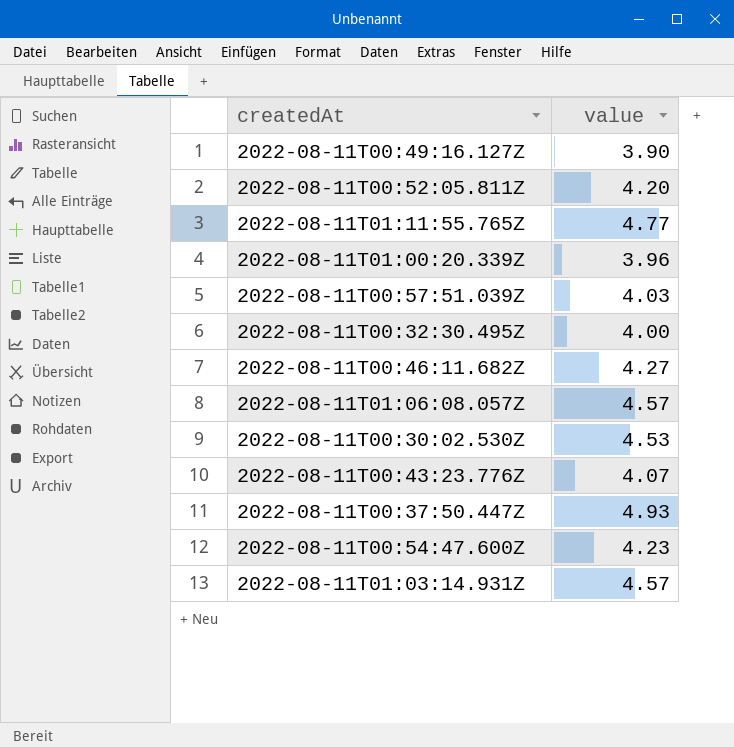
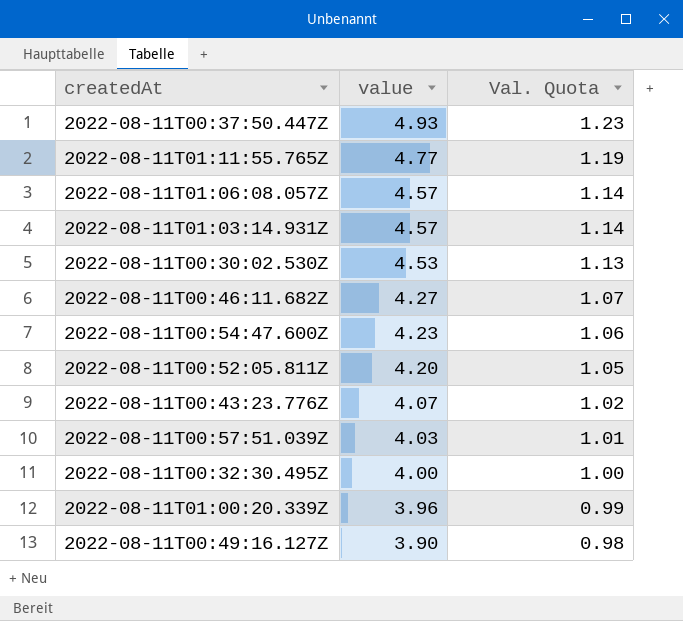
row order: none -> value descending
column Val. Quota | formula: none -> [value] * 0.25

